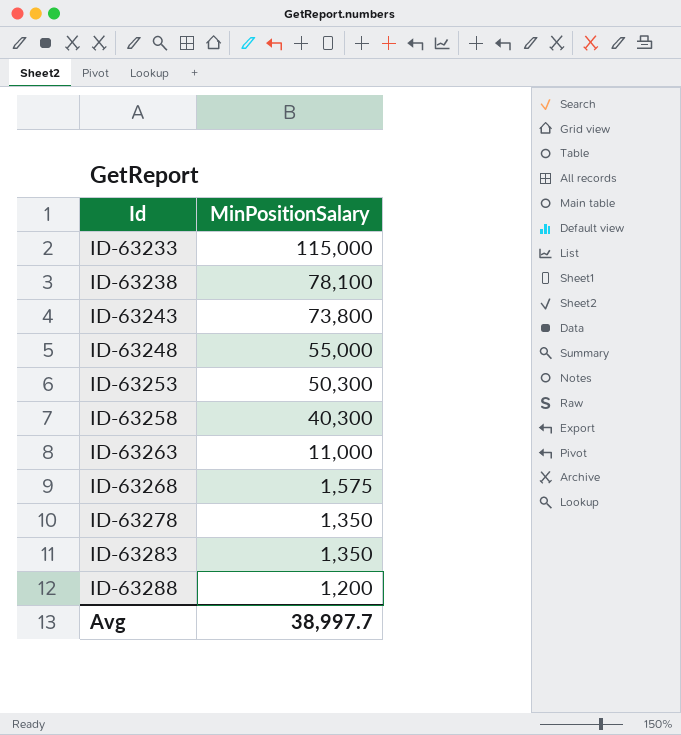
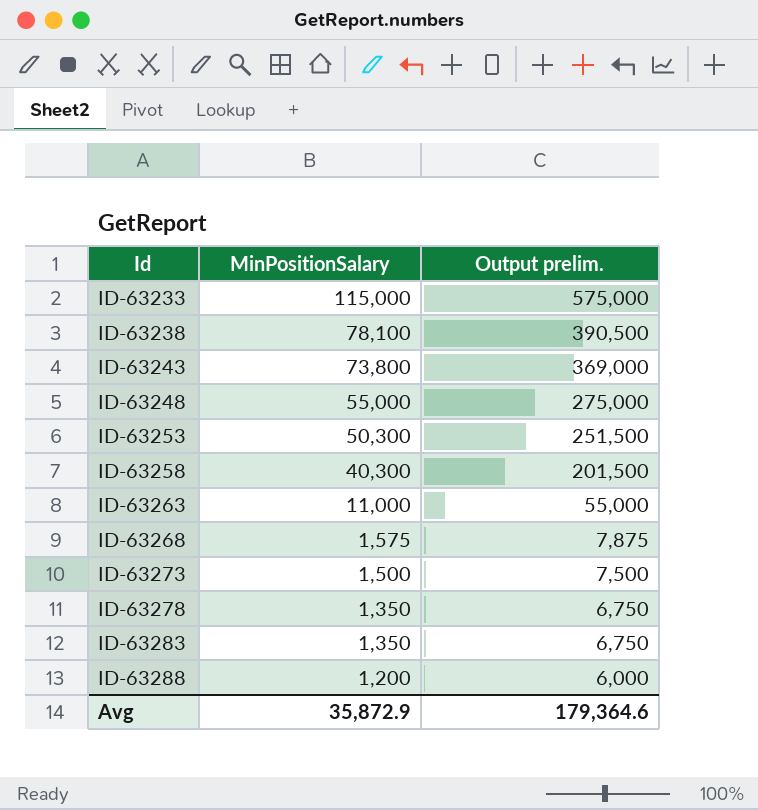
column Output prelim. | formula: none -> [MinPositionSalary] * 5
row ID-63273: none -> 1,500 | 7,500
Avg | MinPositionSalary: 38,997.7 -> 35,872.9

